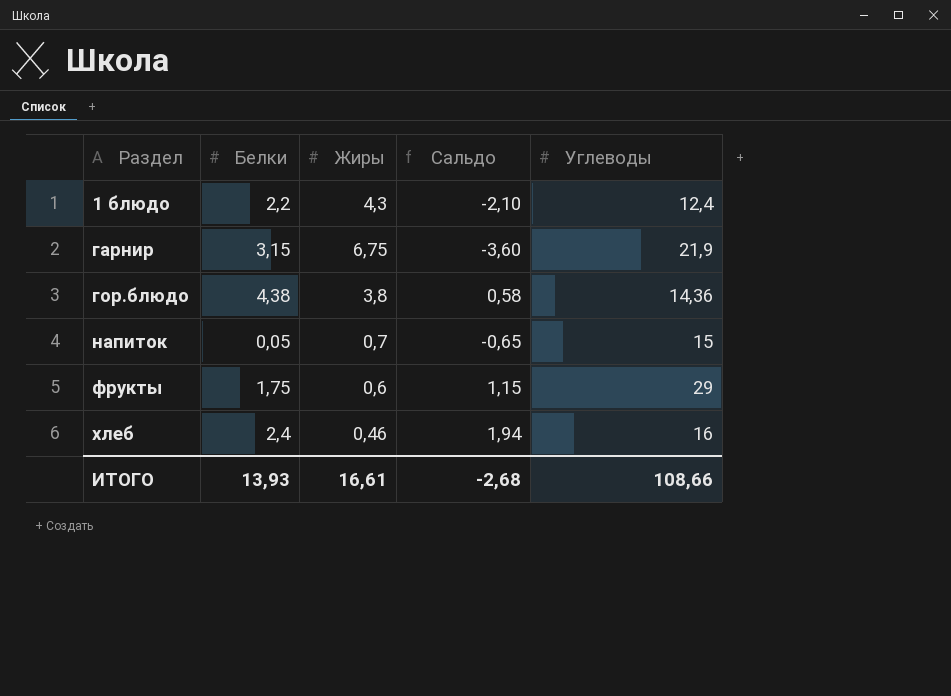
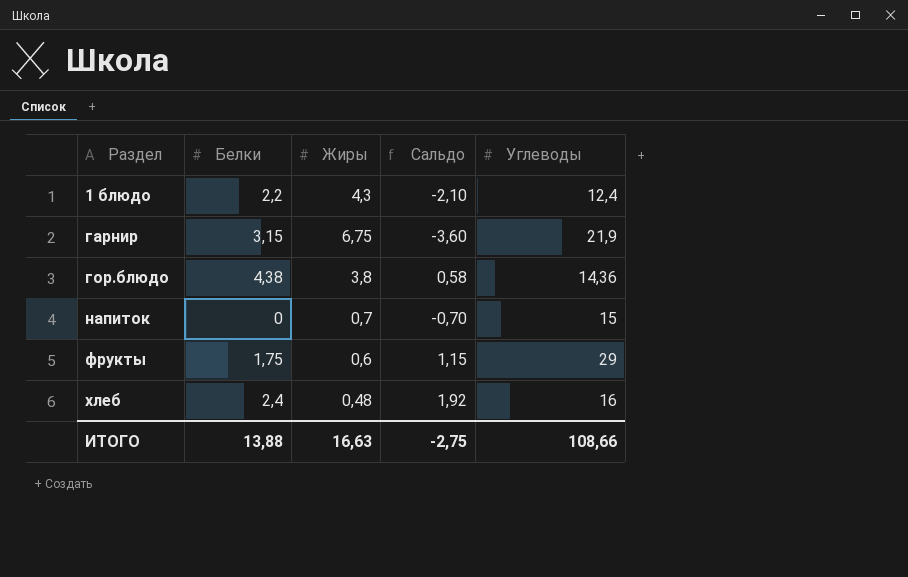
напиток | Белки: 0,05 -> 0
напиток | Сальдо: -0,65 -> -0,70
хлеб | Жиры: 0,46 -> 0,48
хлеб | Сальдо: 1,94 -> 1,92
ИТОГО | Белки: 13,93 -> 13,88
ИТОГО | Жиры: 16,61 -> 16,63
ИТОГО | Сальдо: -2,68 -> -2,75

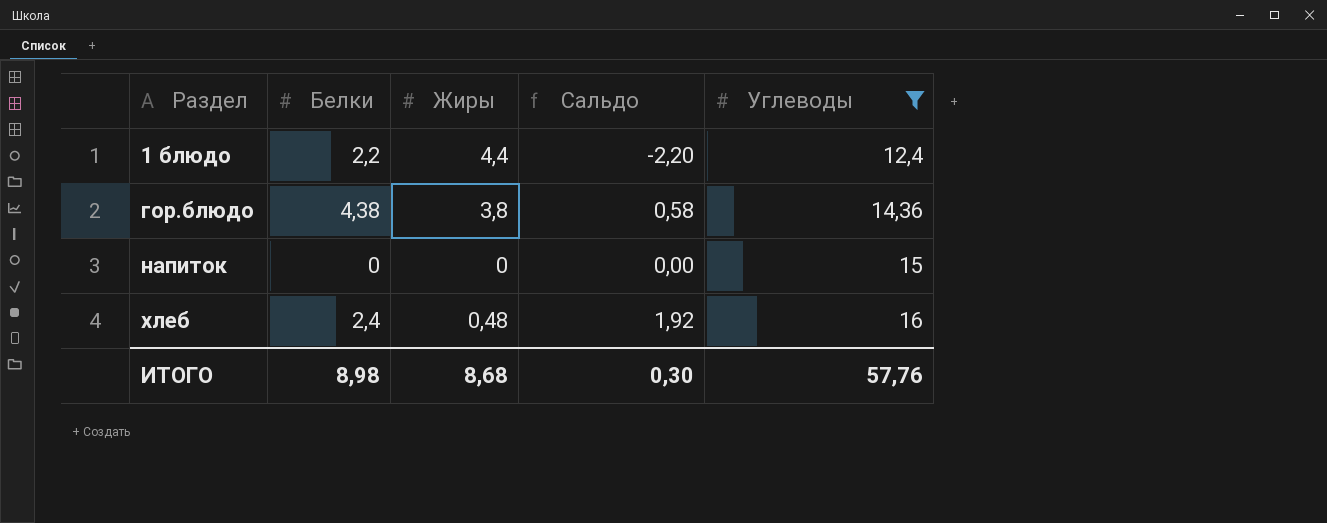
filter: none -> Углеводы <= 16
1 блюдо | Жиры: 4,3 -> 4,4
1 блюдо | Сальдо: -2,10 -> -2,20
напиток | Жиры: 0,7 -> 0
напиток | Сальдо: -0,70 -> 0,00
ИТОГО | Белки: 13,88 -> 8,98
ИТОГО | Жиры: 16,63 -> 8,68
ИТОГО | Сальдо: -2,75 -> 0,30
ИТОГО | Углеводы: 108,66 -> 57,76

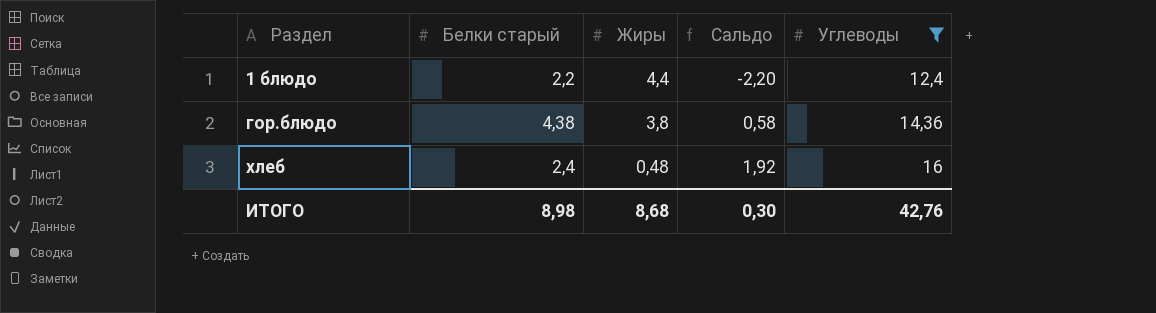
column name: Белки -> Белки старый
row напиток: 0 | 0 | 0,00 | 15 -> none
ИТОГО | Углеводы: 57,76 -> 42,76

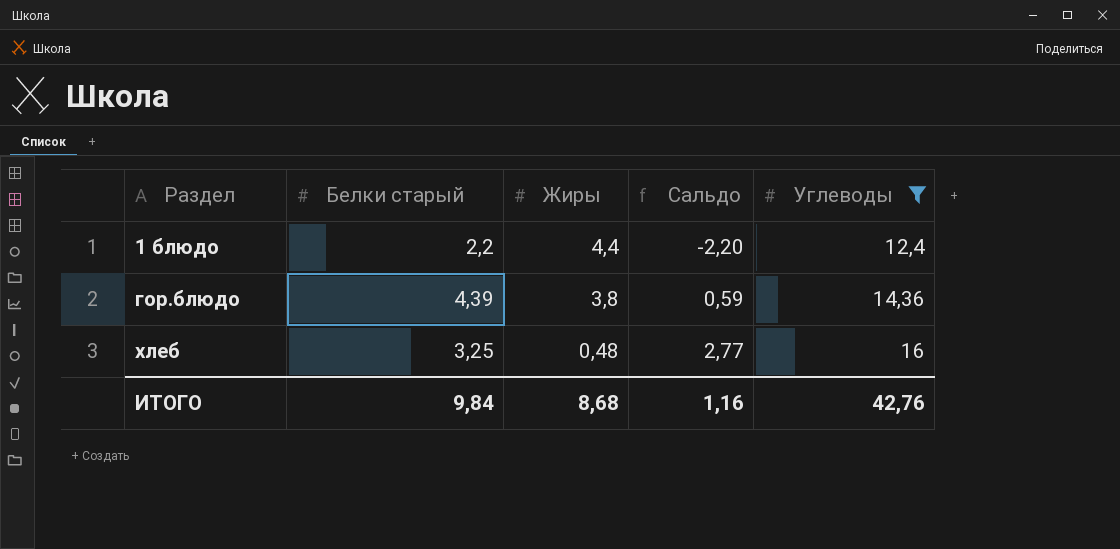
гор.блюдо | Белки старый: 4,38 -> 4,39
гор.блюдо | Сальдо: 0,58 -> 0,59
хлеб | Белки старый: 2,4 -> 3,25
хлеб | Сальдо: 1,92 -> 2,77
ИТОГО | Белки старый: 8,98 -> 9,84
ИТОГО | Сальдо: 0,30 -> 1,16

